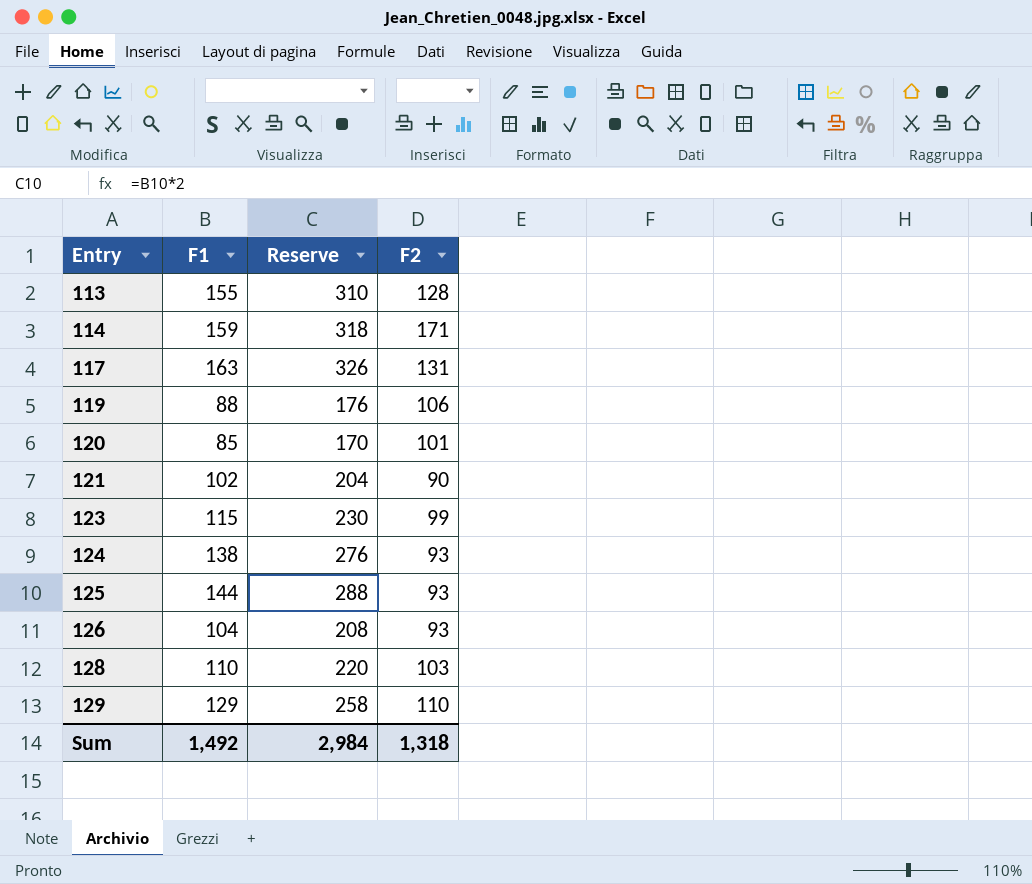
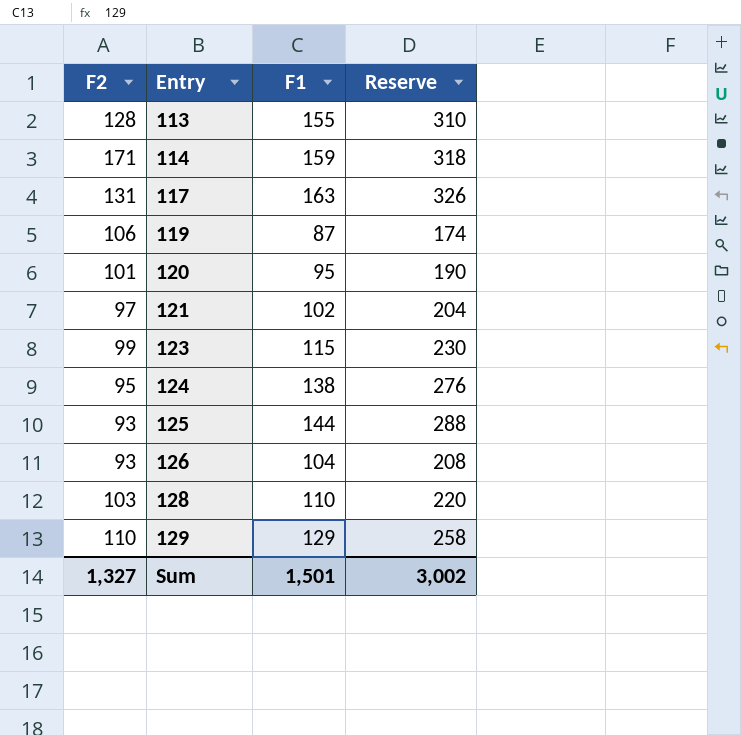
column F2 | position: 4 -> 1
119 | F1: 88 -> 87
119 | Reserve: 176 -> 174
120 | F1: 85 -> 95
120 | Reserve: 170 -> 190
121 | F2: 90 -> 97
124 | F2: 93 -> 95
Sum | F2: 1,318 -> 1,327
Sum | F1: 1,492 -> 1,501
Sum | Reserve: 2,984 -> 3,002

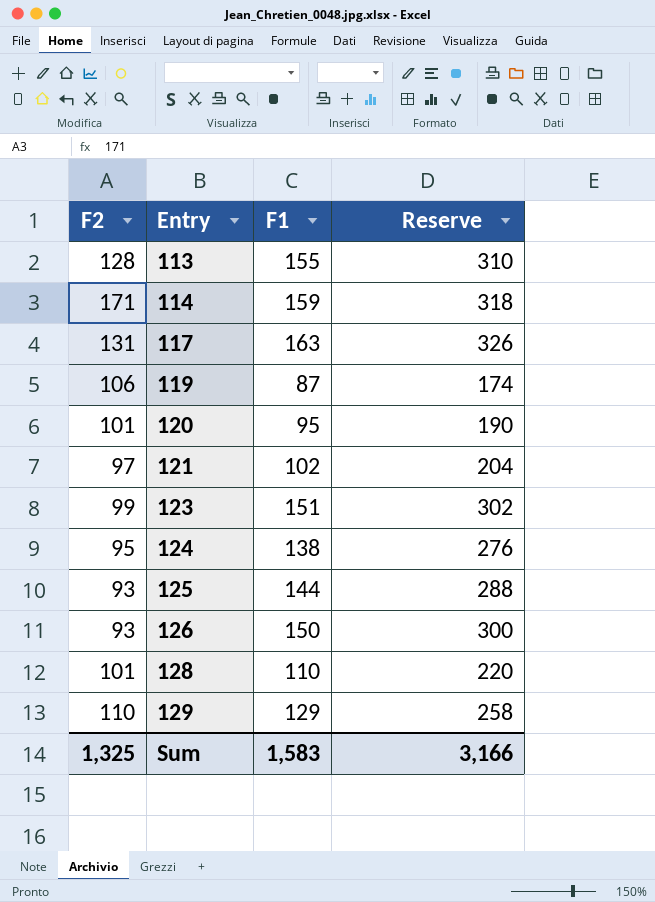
123 | F1: 115 -> 151
123 | Reserve: 230 -> 302
126 | F1: 104 -> 150
126 | Reserve: 208 -> 300
128 | F2: 103 -> 101
Sum | F2: 1,327 -> 1,325
Sum | F1: 1,501 -> 1,583
Sum | Reserve: 3,002 -> 3,166

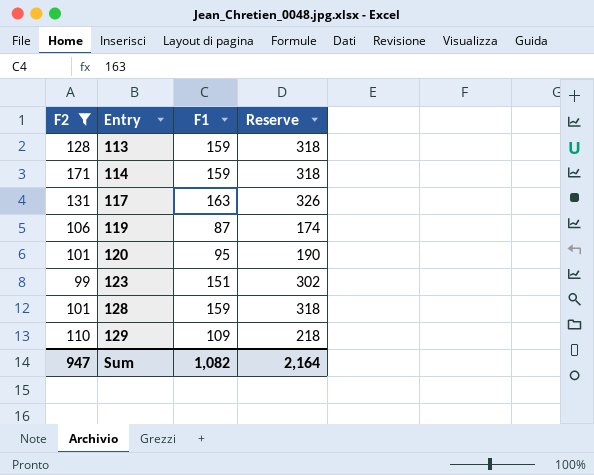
filter: none -> F2 >= 99
113 | F1: 155 -> 159
113 | Reserve: 310 -> 318
128 | F1: 110 -> 159
128 | Reserve: 220 -> 318
129 | F1: 129 -> 109
129 | Reserve: 258 -> 218
Sum | F2: 1,325 -> 947
Sum | F1: 1,583 -> 1,082
Sum | Reserve: 3,166 -> 2,164

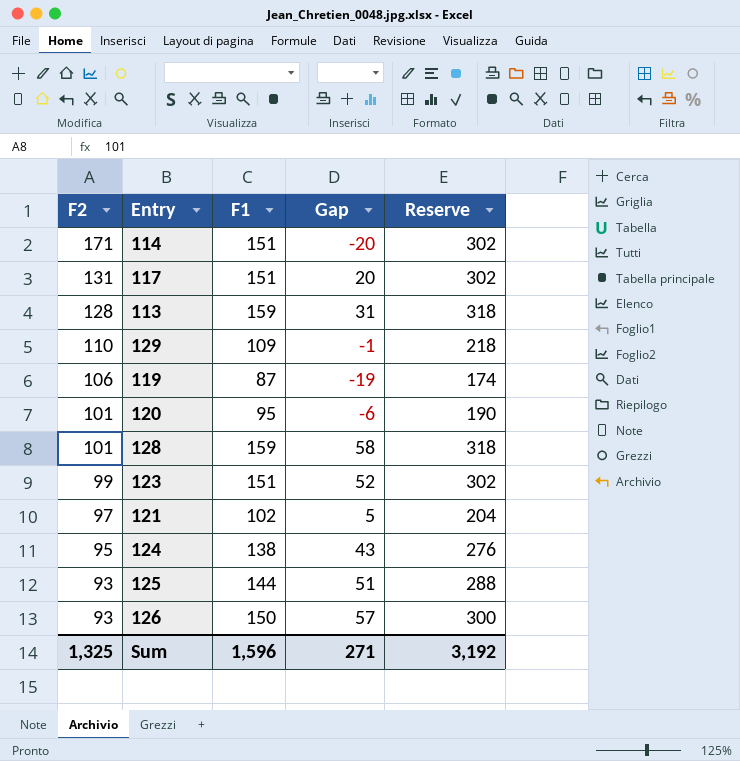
filter: F2 >= 99 -> none
row order: Entry ascending -> F2 descending
column Gap | formula: none -> [F1] - [F2]
114 | F1: 159 -> 151
114 | Reserve: 318 -> 302
117 | F1: 163 -> 151
117 | Reserve: 326 -> 302
Sum | F2: 947 -> 1,325
Sum | F1: 1,082 -> 1,596
Sum | Reserve: 2,164 -> 3,192

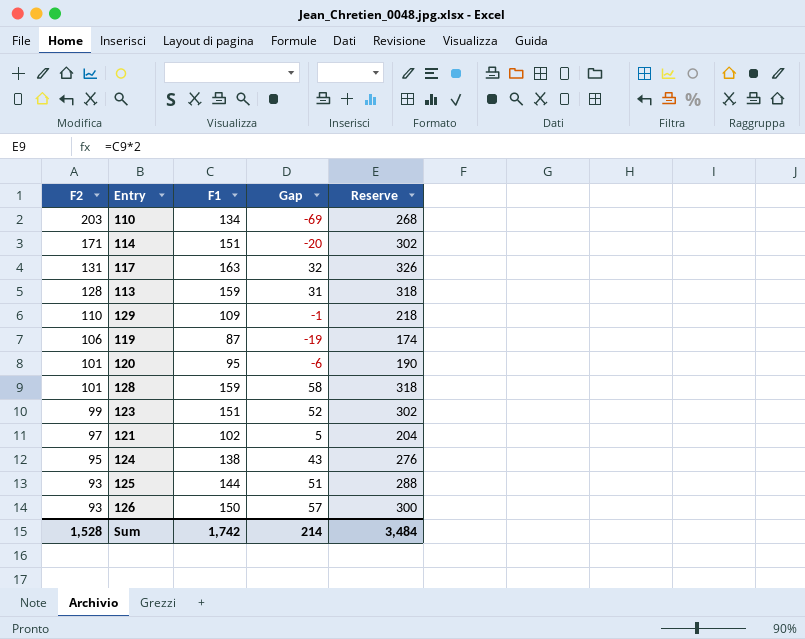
row 110: none -> 203 | 134 | -69 | 268
117 | F1: 151 -> 163
117 | Gap: 20 -> 32
117 | Reserve: 302 -> 326
Sum | F2: 1,325 -> 1,528
Sum | F1: 1,596 -> 1,742
Sum | Gap: 271 -> 214
Sum | Reserve: 3,192 -> 3,484

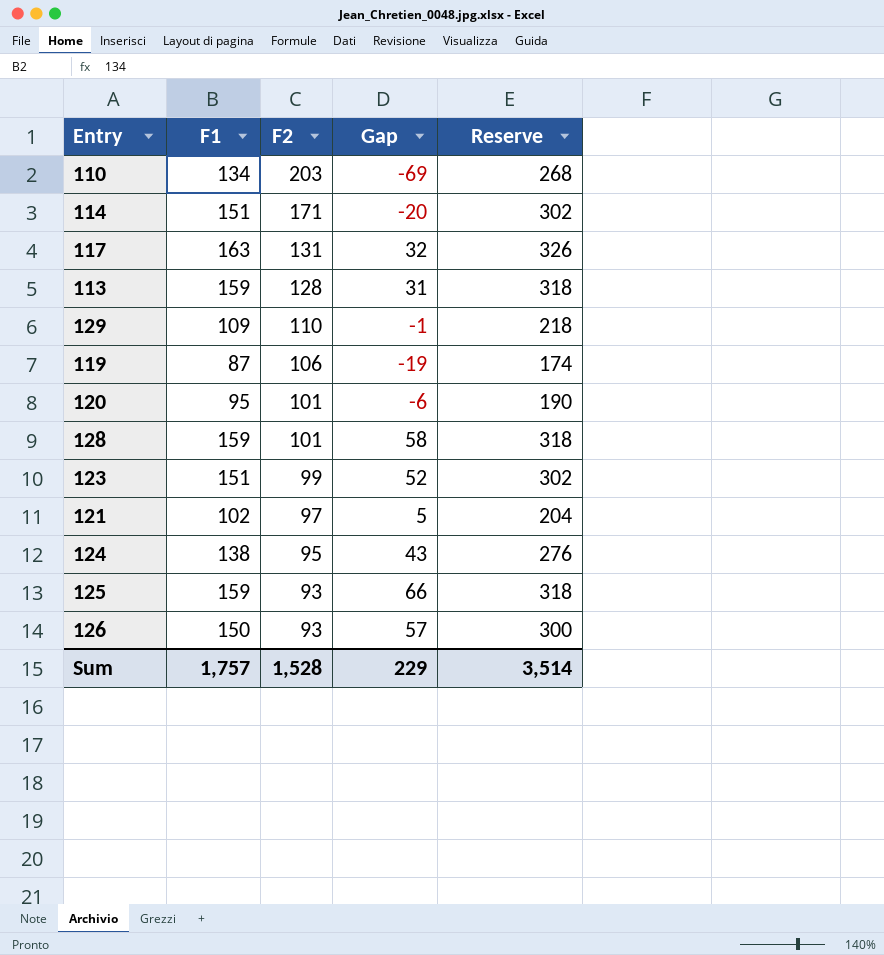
column F2 | position: 1 -> 3
125 | F1: 144 -> 159
125 | Gap: 51 -> 66
125 | Reserve: 288 -> 318
Sum | F1: 1,742 -> 1,757
Sum | Gap: 214 -> 229
Sum | Reserve: 3,484 -> 3,514

